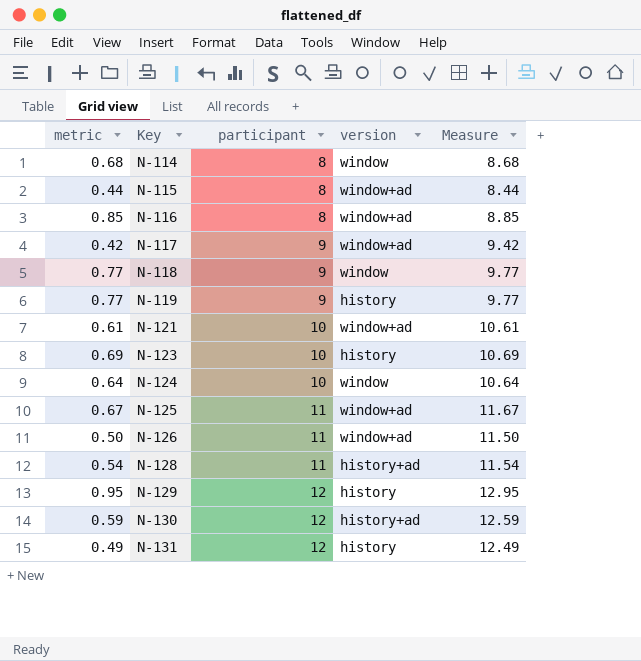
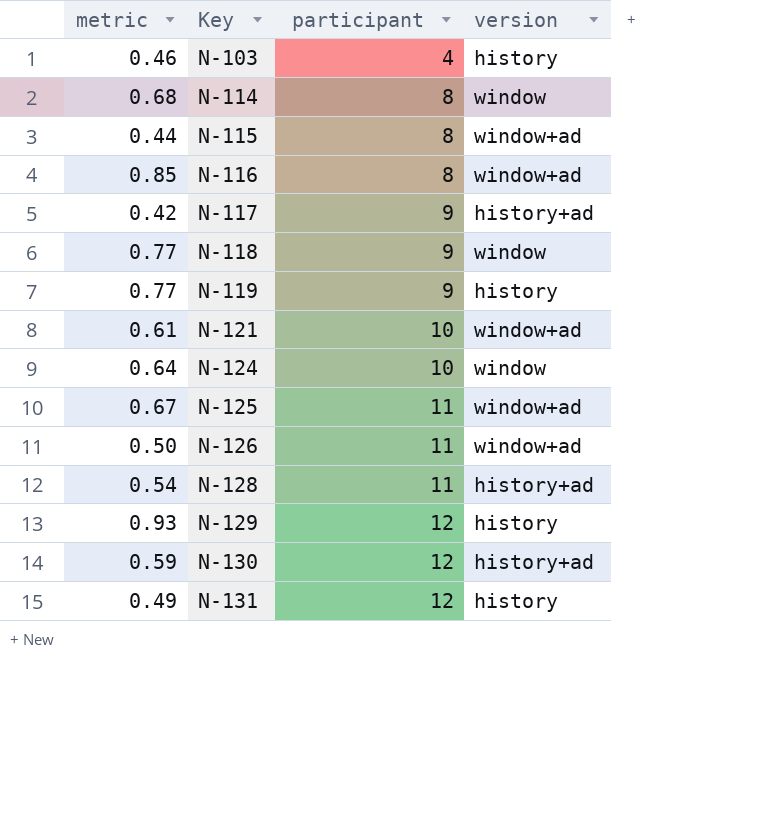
column Measure | formula: [metric] + [participant] -> none
row N-123: 0.69 | 10 | history | 10.69 -> none
row N-103: none -> 0.46 | 4 | history
N-117 | version: window+ad -> history+ad
N-129 | metric: 0.95 -> 0.93

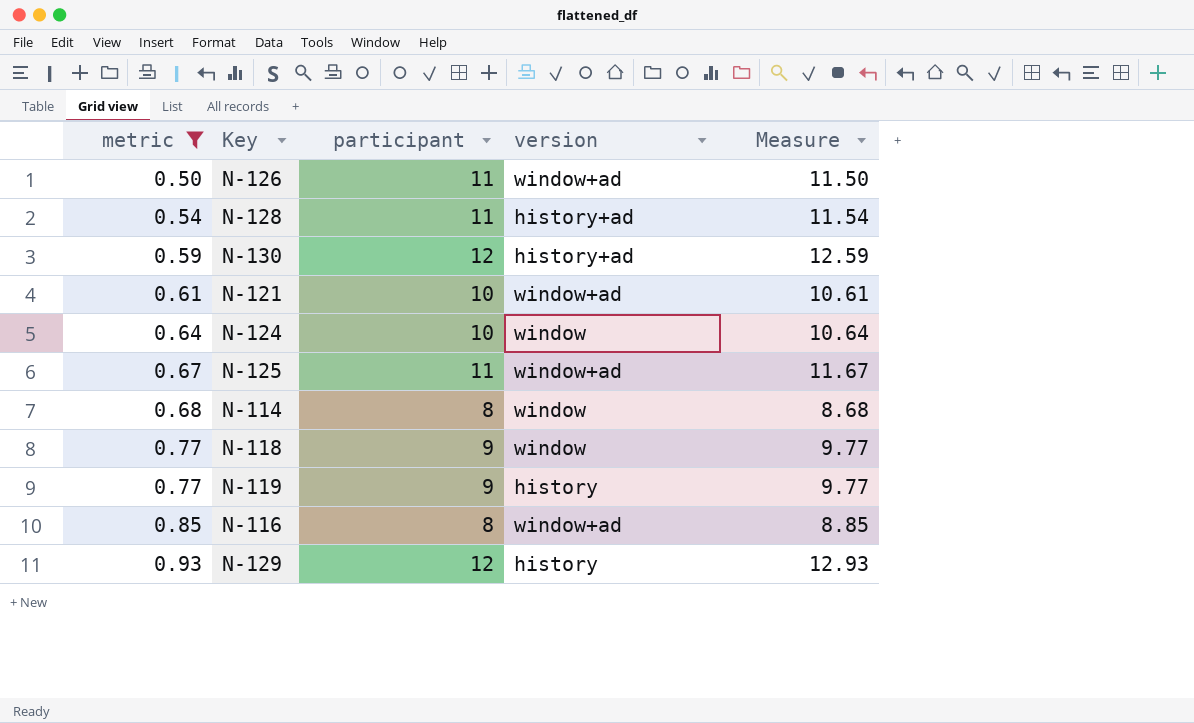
filter: none -> metric >= 0.50
row order: Key ascending -> metric ascending
column Measure | formula: none -> [metric] + [participant]

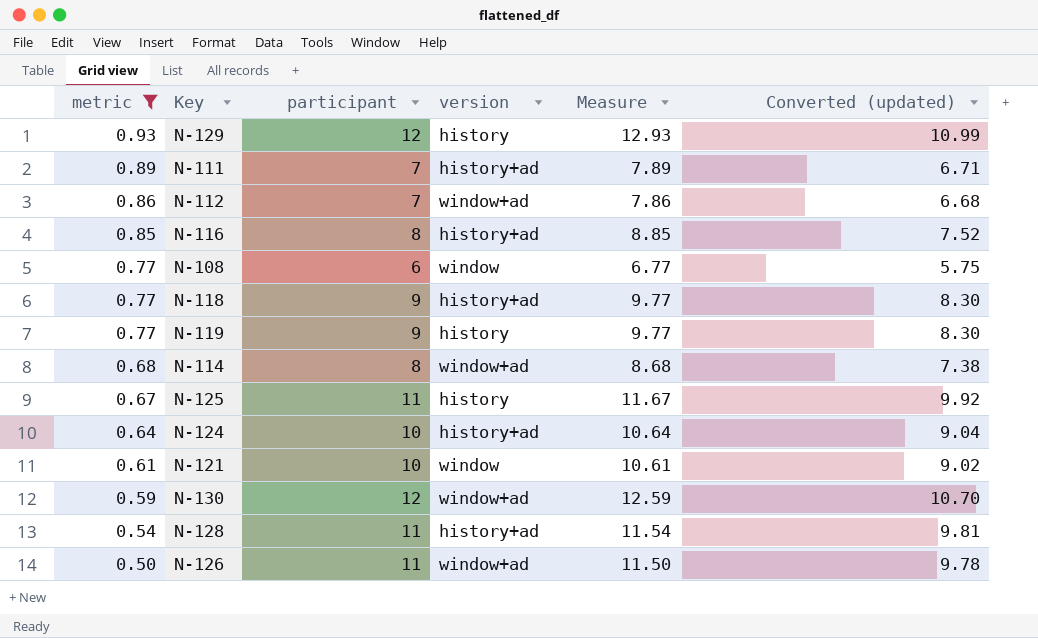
row order: metric ascending -> metric descending
column Converted (updated) | formula: none -> [Measure] * 0.85
row N-111: none -> 0.89 | 7 | history+ad | 7.89 | 6.71
row N-112: none -> 0.86 | 7 | window+ad | 7.86 | 6.68
N-116 | version: window+ad -> history+ad
row N-108: none -> 0.77 | 6 | window | 6.77 | 5.75
N-118 | version: window -> history+ad
N-114 | version: window -> window+ad
N-125 | version: window+ad -> history
N-124 | version: window -> history+ad
N-121 | version: window+ad -> window
N-130 | version: history+ad -> window+ad

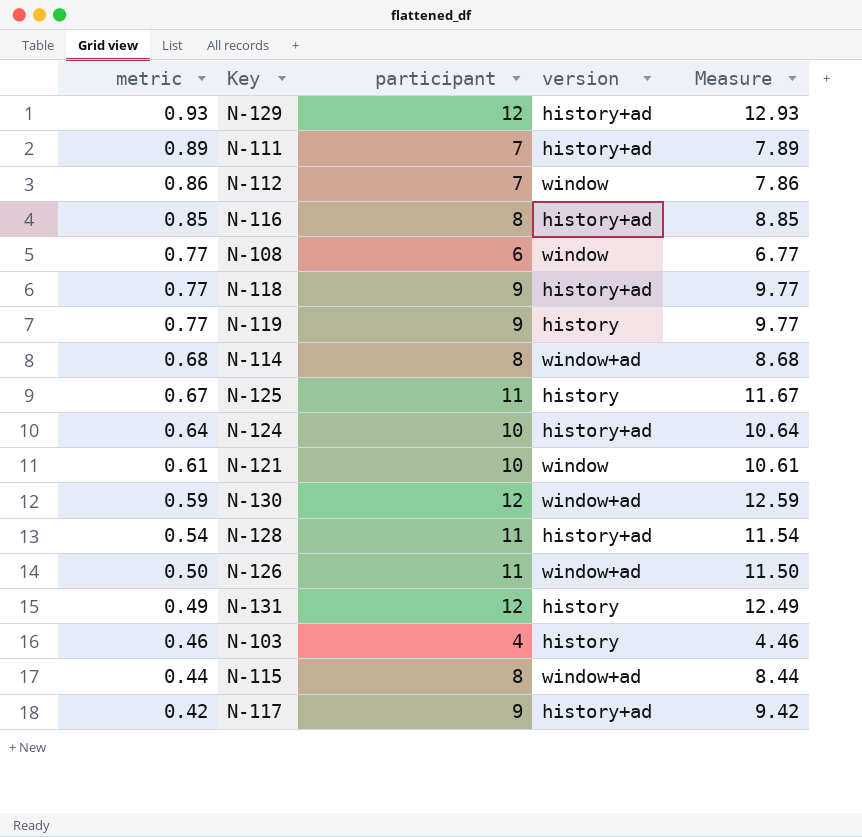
filter: metric >= 0.50 -> none
column Converted (updated) | formula: [Measure] * 0.85 -> none
N-129 | version: history -> history+ad
N-112 | version: window+ad -> window

